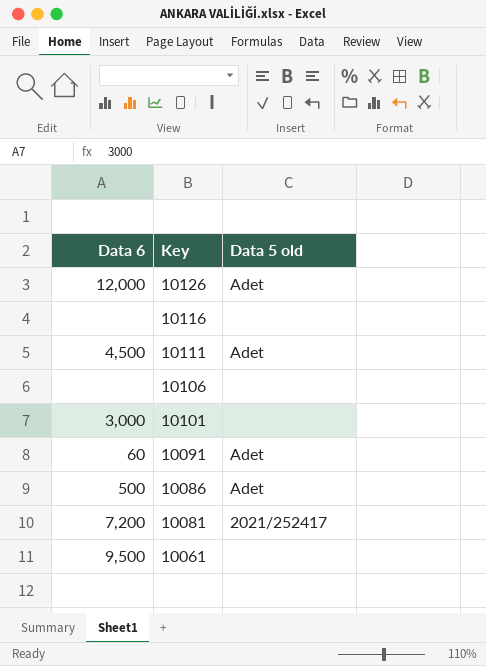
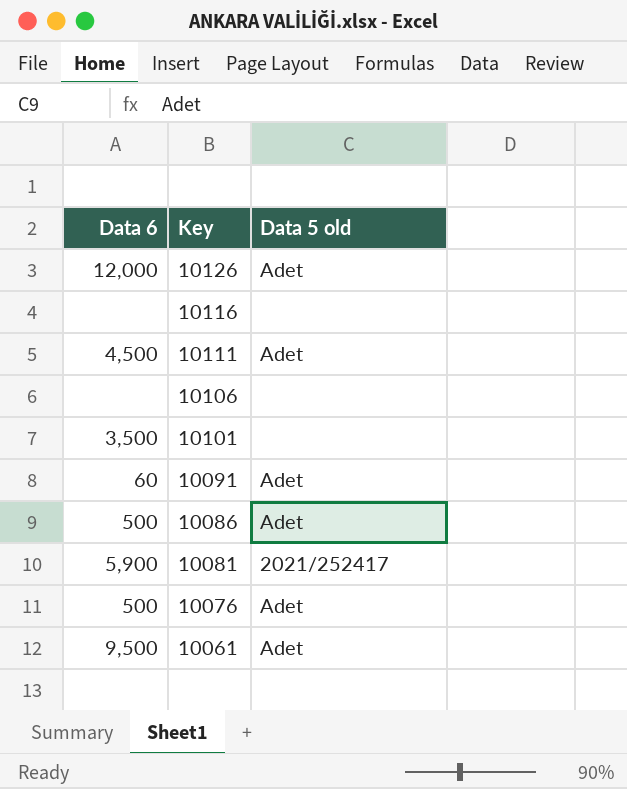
10101 | Data 6: 3,000 -> 3,500
10081 | Data 6: 7,200 -> 5,900
row 10076: none -> 500 | Adet
10061 | Data 5 old: none -> Adet

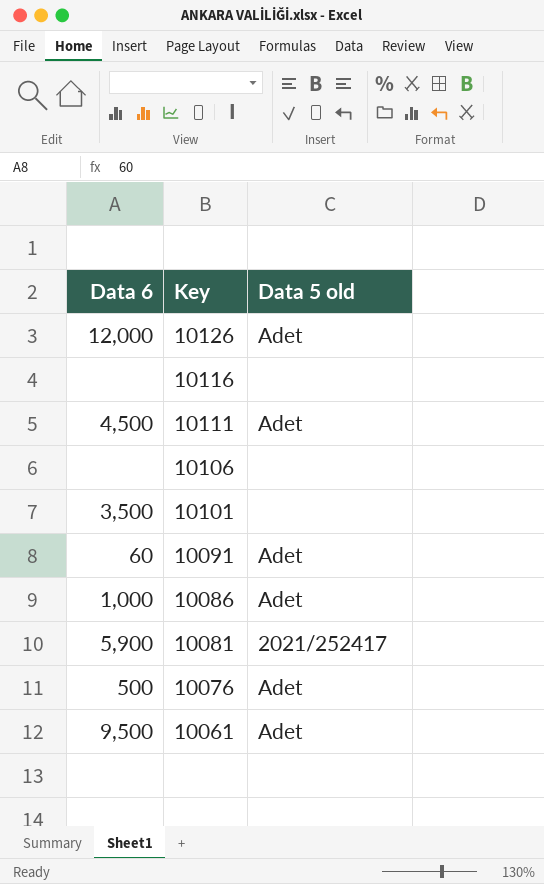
10086 | Data 6: 500 -> 1,000

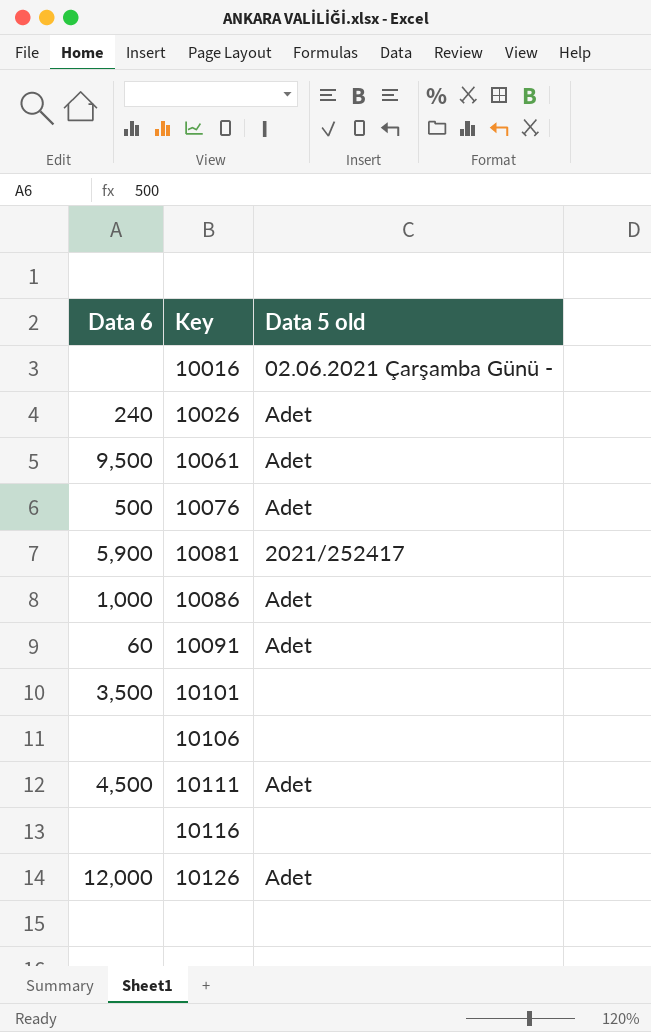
row order: Key descending -> Key ascending
row 10016: none -> none | 02.06.2021 Çarşamba Günü -
row 10026: none -> 240 | Adet

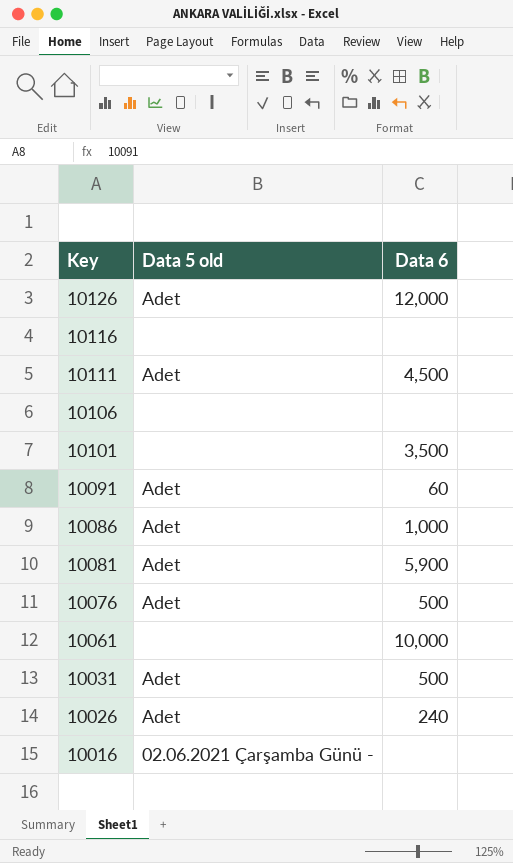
row order: Key ascending -> Key descending
column Data 6 | position: 1 -> 3
10081 | Data 5 old: 2021/252417 -> Adet
10061 | Data 5 old: Adet -> none
10061 | Data 6: 9,500 -> 10,000
row 10031: none -> Adet | 500

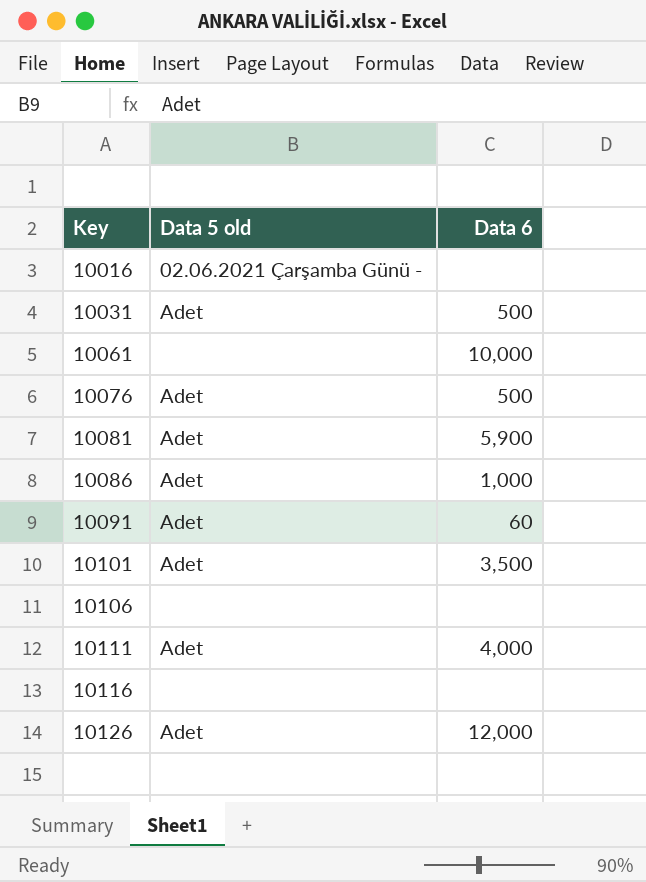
row order: Key descending -> Key ascending
row 10026: Adet | 240 -> none
10101 | Data 5 old: none -> Adet
10111 | Data 6: 4,500 -> 4,000

